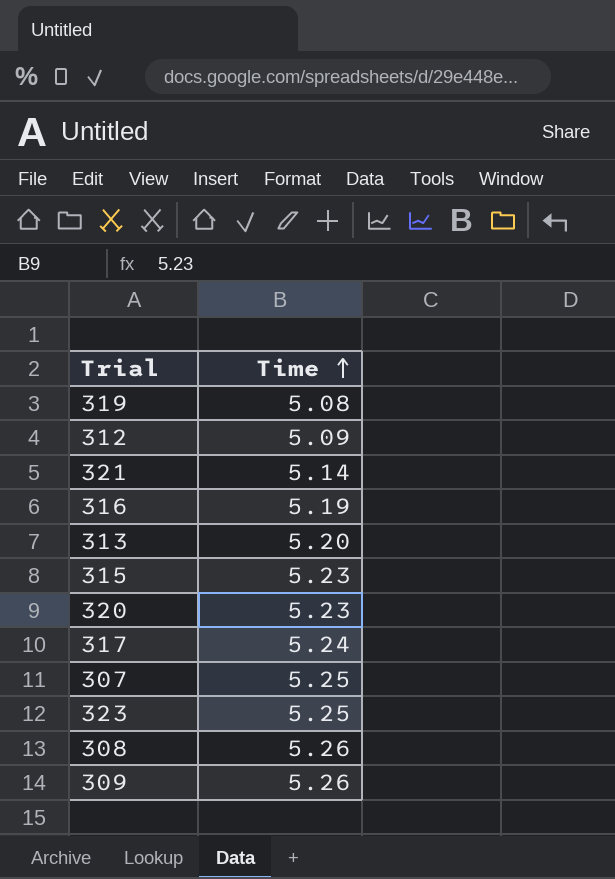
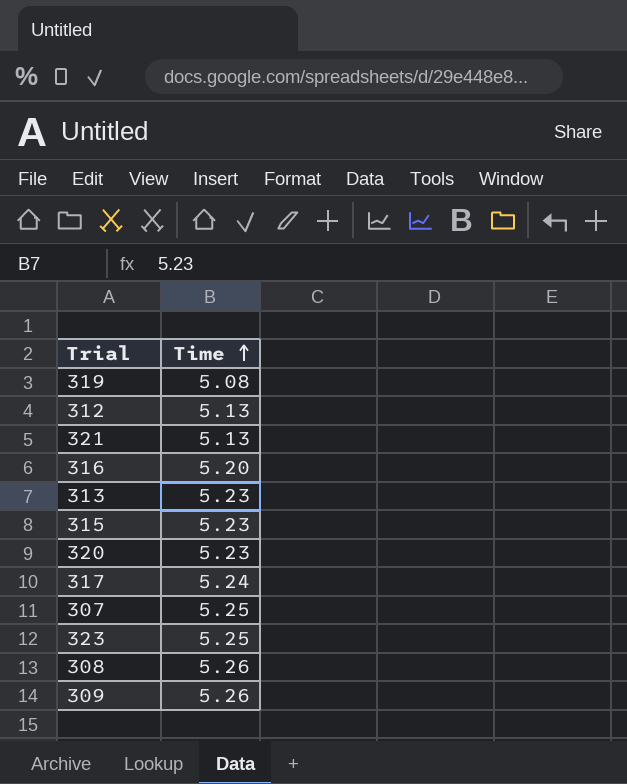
312 | Time: 5.09 -> 5.13
321 | Time: 5.14 -> 5.13
316 | Time: 5.19 -> 5.20
313 | Time: 5.20 -> 5.23

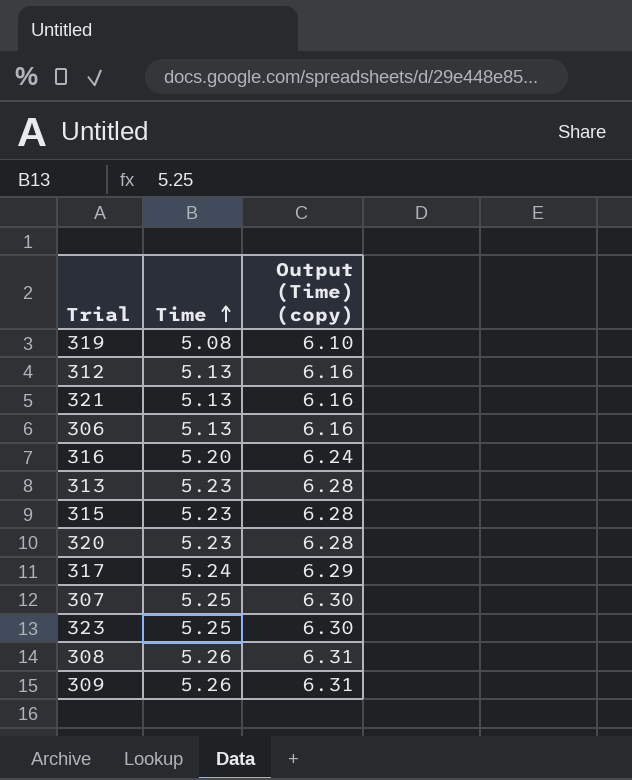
column Output (Time) (copy) | formula: none -> [Time] * 1.2
row 306: none -> 5.13 | 6.16

